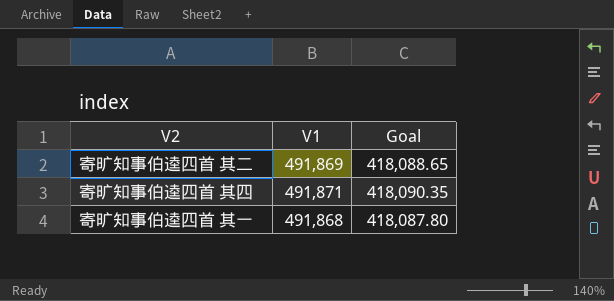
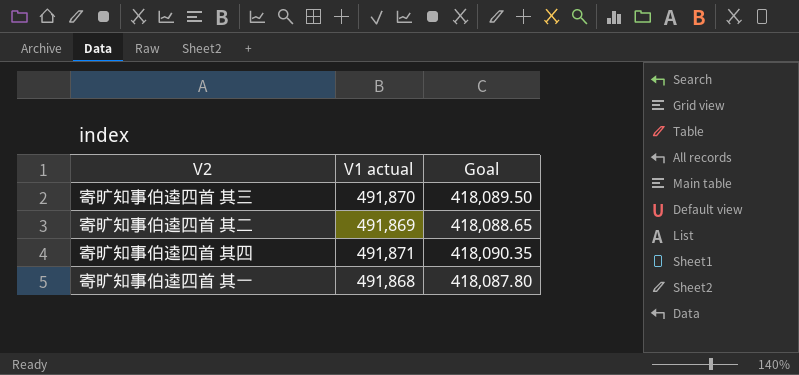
column name: V1 -> V1 actual
row 寄旷知事伯逵四首 其三: none -> 491,870 | 418,089.50

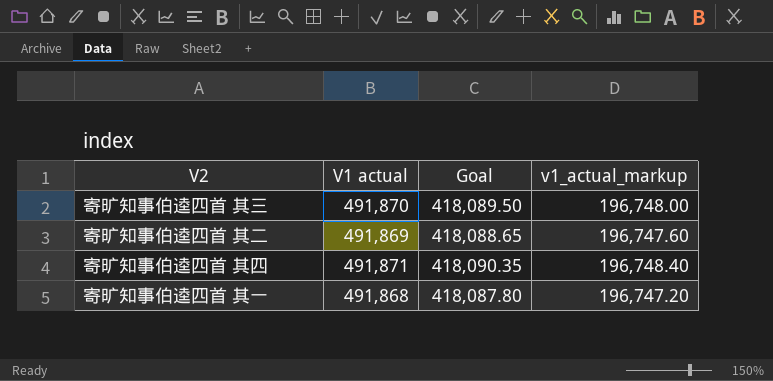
column v1_actual_markup | formula: none -> [V1 actual] * 0.4

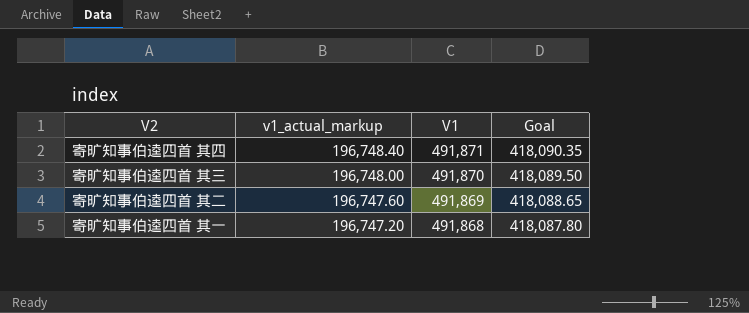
row order: none -> v1_actual_markup descending
column v1_actual_markup | position: 4 -> 2
column name: V1 actual -> V1

